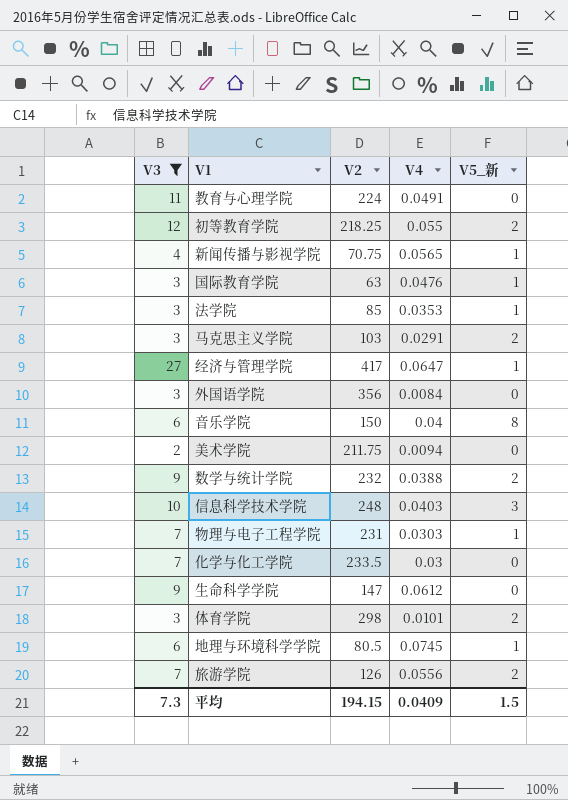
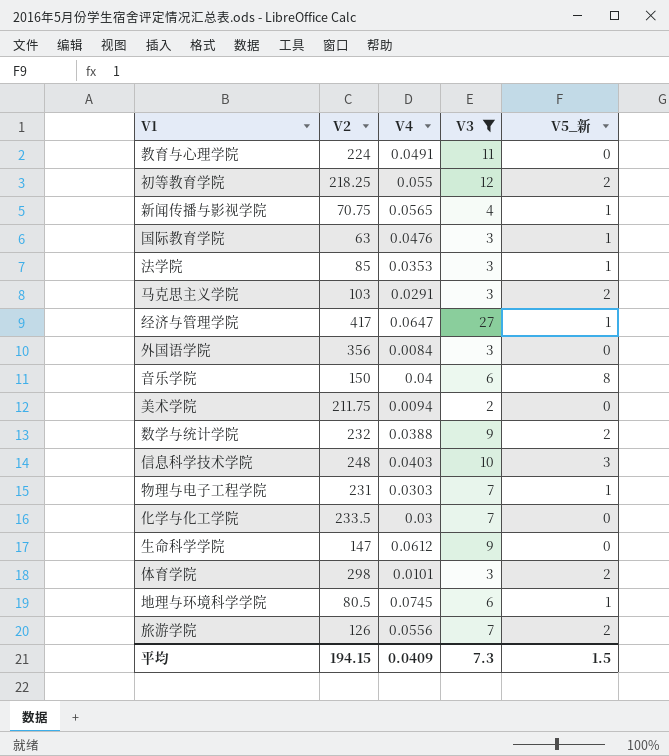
column V3 | position: 1 -> 4

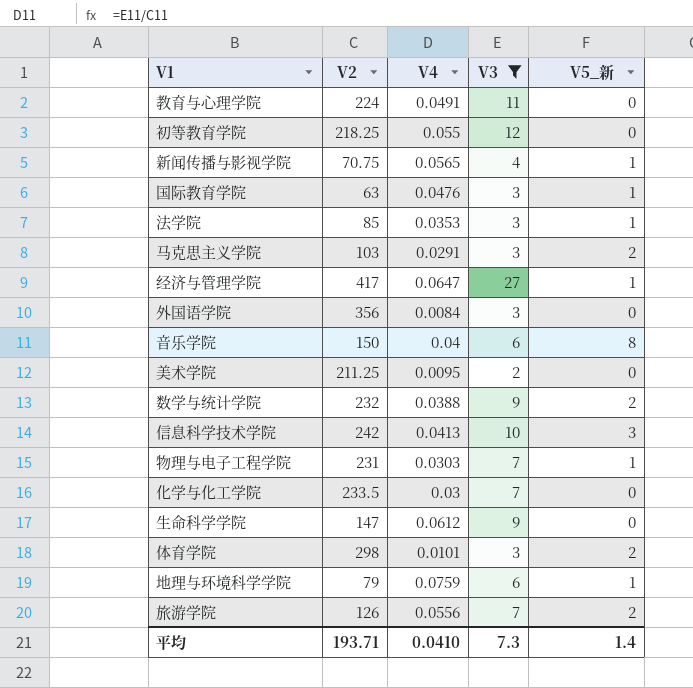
初等教育学院 | V5_新: 2 -> 0
美术学院 | V2: 211.75 -> 211.25
美术学院 | V4: 0.0094 -> 0.0095
信息科学技术学院 | V2: 248 -> 242
信息科学技术学院 | V4: 0.0403 -> 0.0413
地理与环境科学学院 | V2: 80.5 -> 79
地理与环境科学学院 | V4: 0.0745 -> 0.0759
平均 | V2: 194.15 -> 193.71
平均 | V4: 0.0409 -> 0.0410
平均 | V5_新: 1.5 -> 1.4

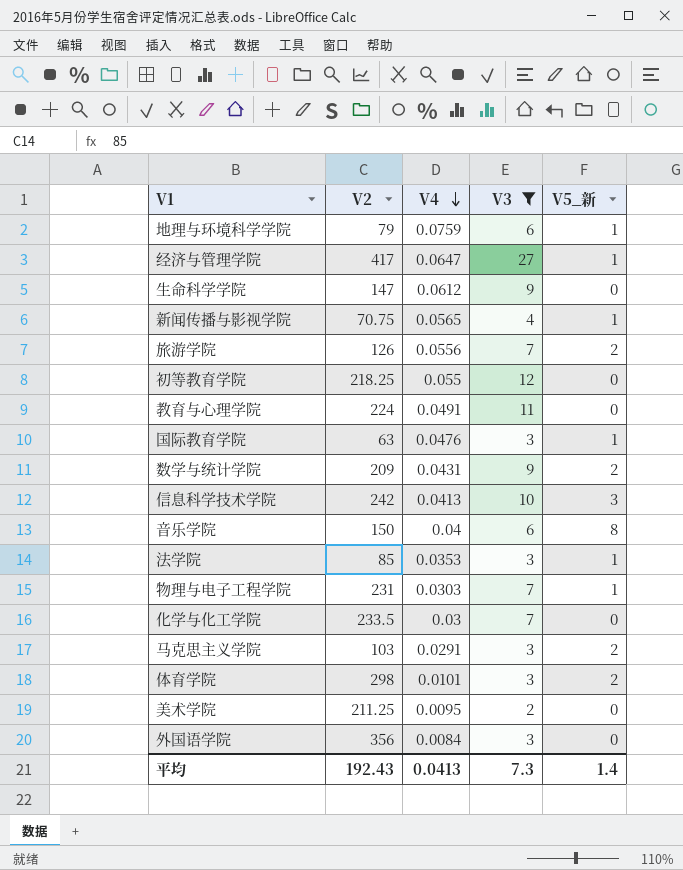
row order: none -> V4 descending
数学与统计学院 | V2: 232 -> 209
数学与统计学院 | V4: 0.0388 -> 0.0431
平均 | V2: 193.71 -> 192.43
平均 | V4: 0.0410 -> 0.0413

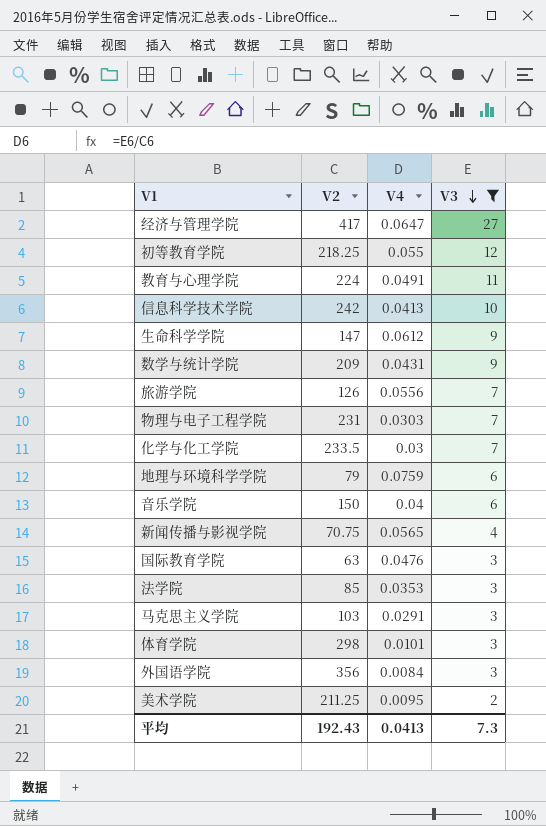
row order: V4 descending -> V3 descending
column V5_新 | position: 5 -> none

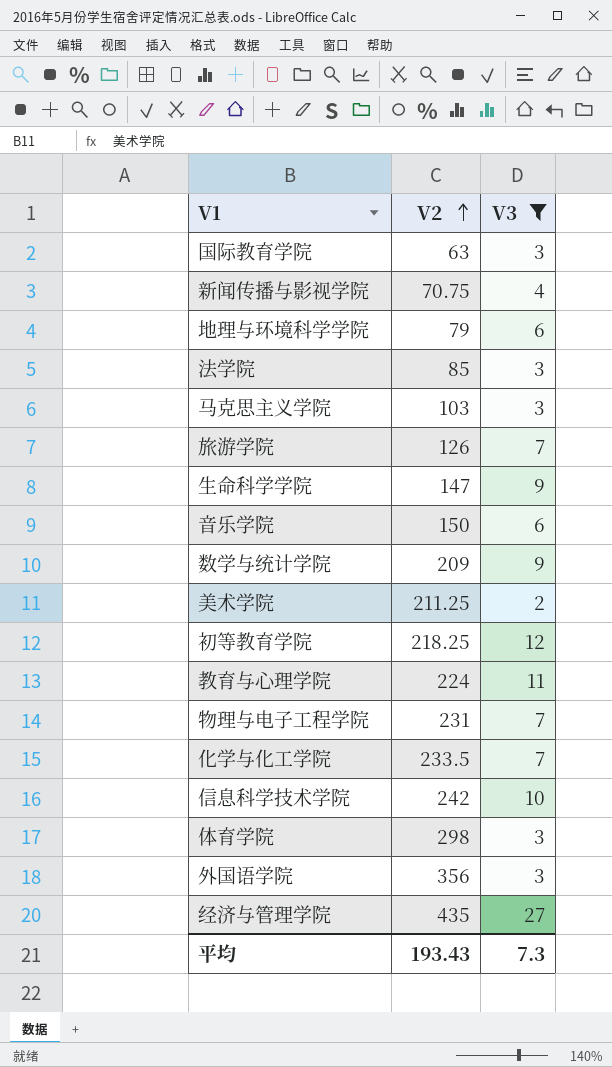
row order: V3 descending -> V2 ascending
column V4 | formula: [V3] / [V2] -> none
经济与管理学院 | V2: 417 -> 435
平均 | V2: 192.43 -> 193.43

